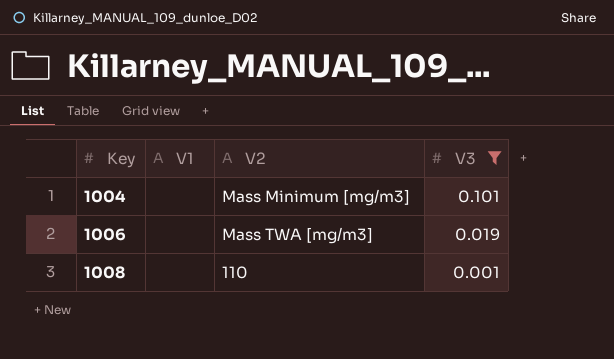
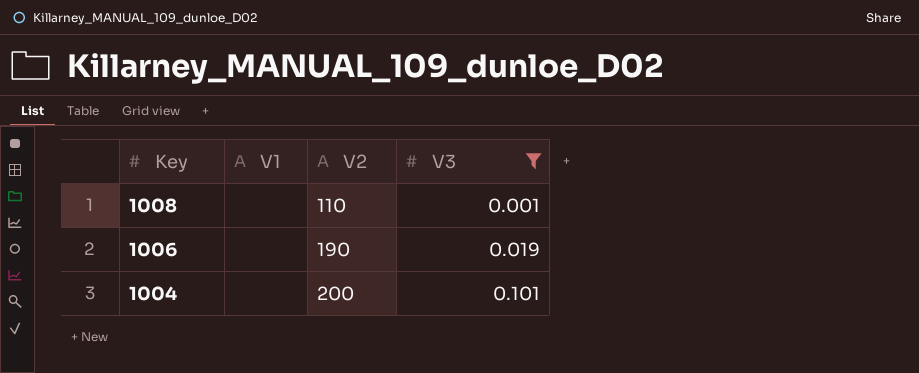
row order: Key ascending -> Key descending
1006 | V2: Mass TWA [mg/m3] -> 190
1004 | V2: Mass Minimum [mg/m3] -> 200

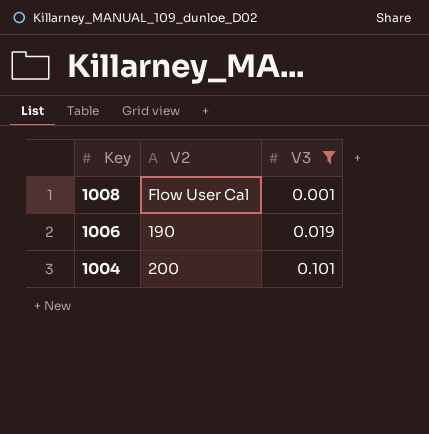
column V1 | position: 2 -> none
1008 | V2: 110 -> Flow User Cal

